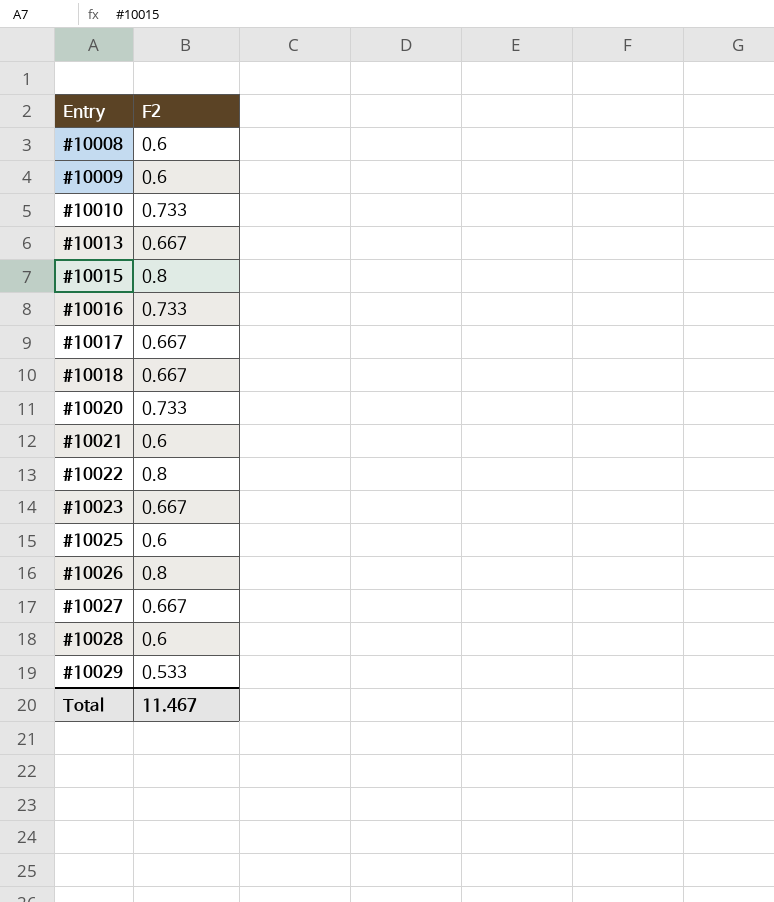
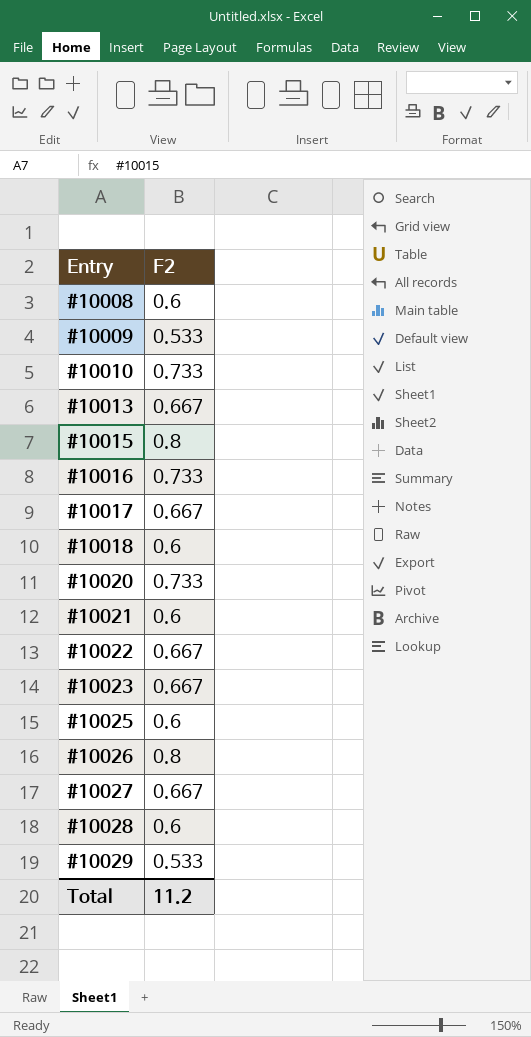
#10009 | F2: 0.6 -> 0.533
#10018 | F2: 0.667 -> 0.6
#10022 | F2: 0.8 -> 0.667
Total | F2: 11.467 -> 11.2

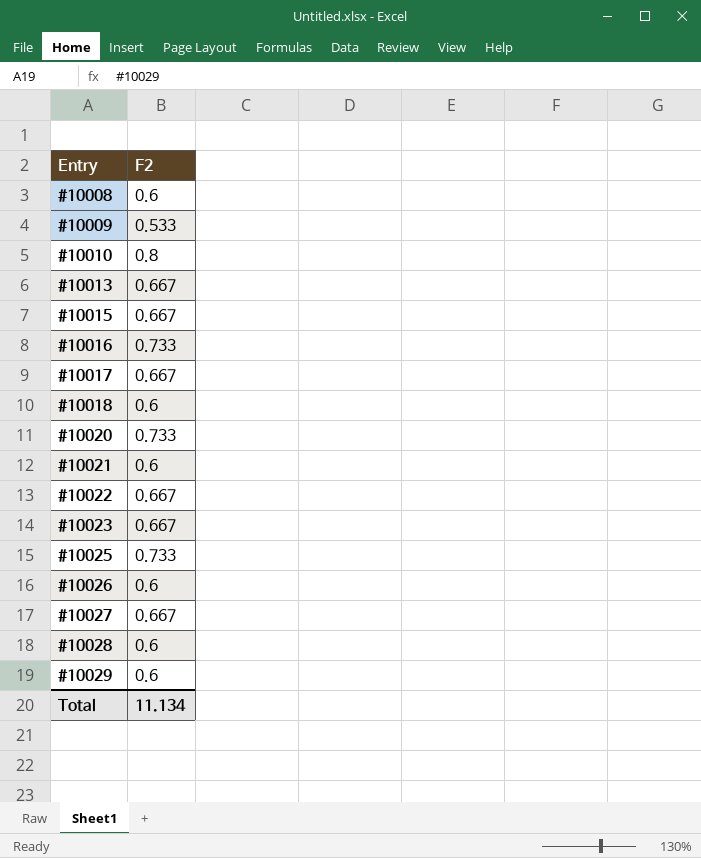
#10010 | F2: 0.733 -> 0.8
#10015 | F2: 0.8 -> 0.667
#10025 | F2: 0.6 -> 0.733
#10026 | F2: 0.8 -> 0.6
#10029 | F2: 0.533 -> 0.6
Total | F2: 11.2 -> 11.134

